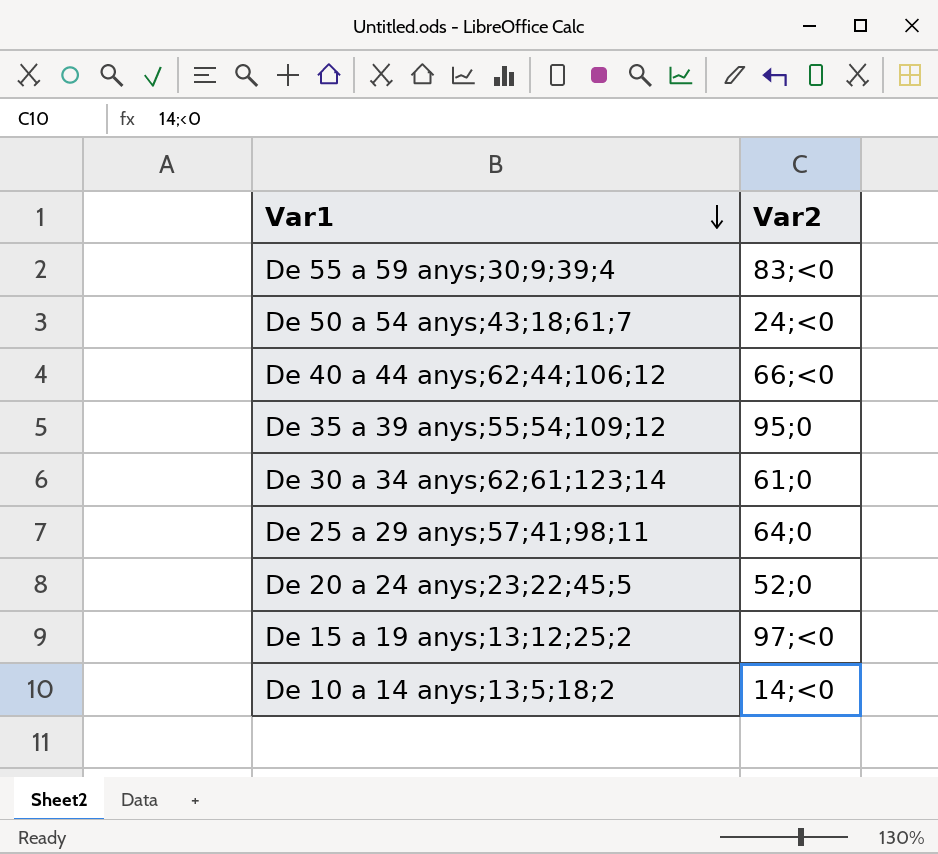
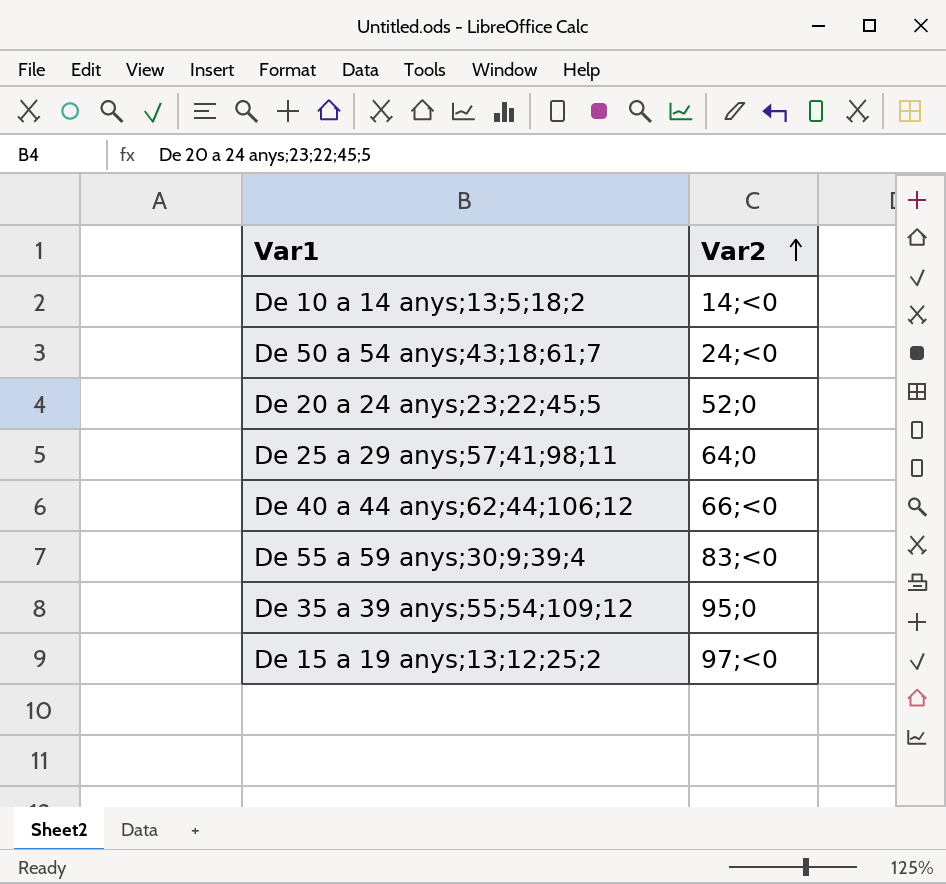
row order: Var1 descending -> Var2 ascending
row De 30 a 34 anys;62;61;123;14: 61;0 -> none

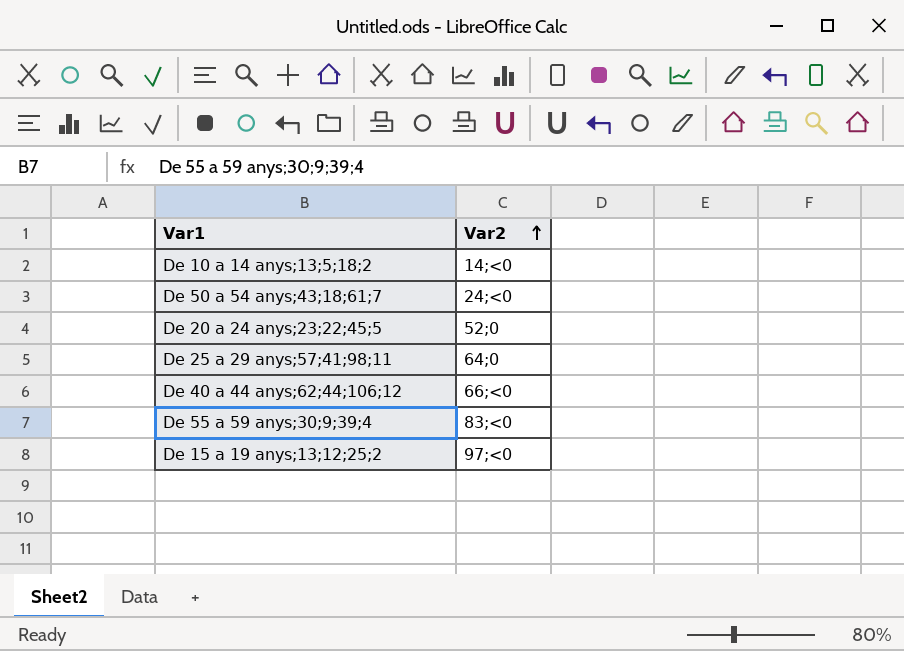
row De 35 a 39 anys;55;54;109;12: 95;0 -> none

